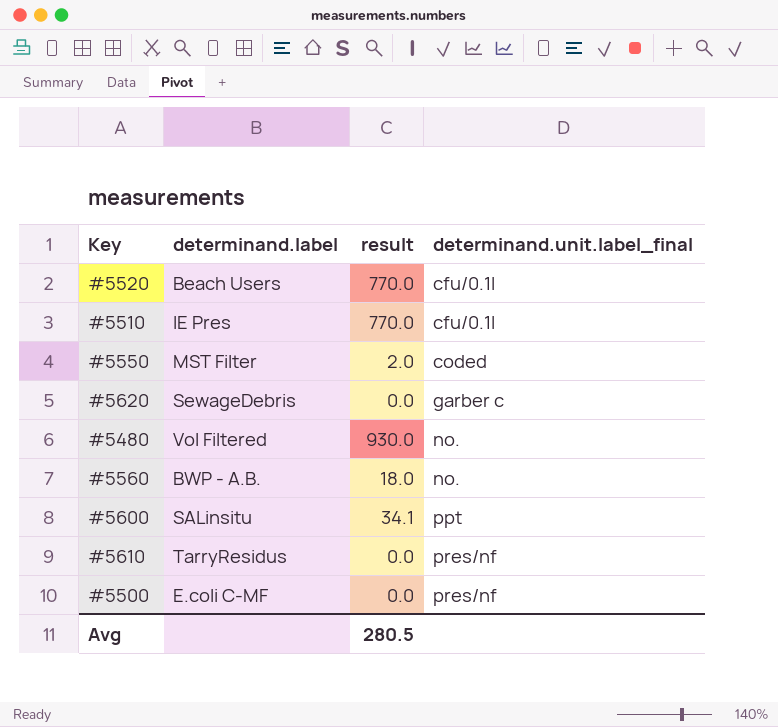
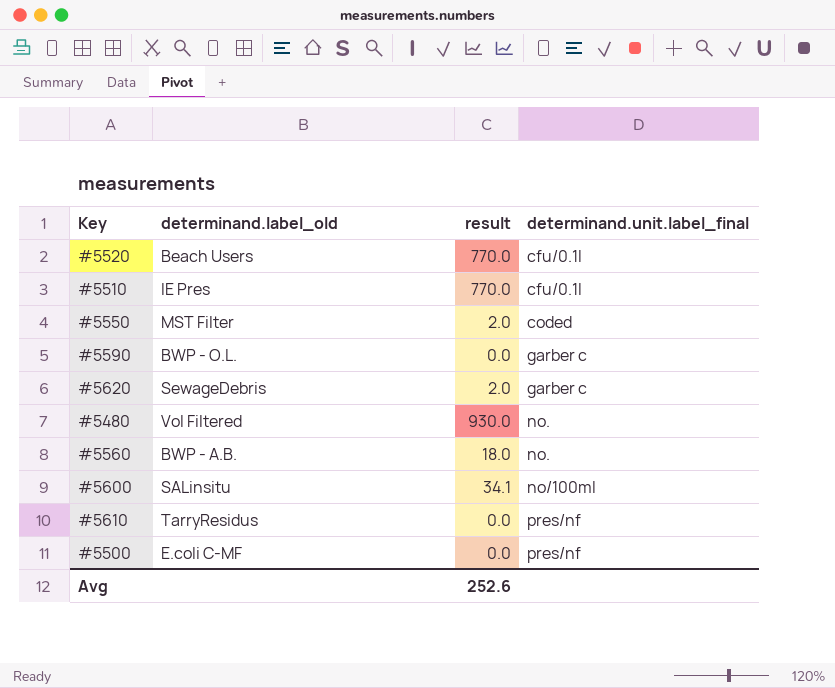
column name: determinand.label -> determinand.label_old
row #5590: none -> BWP - O.L. | 0.0 | garber c
#5620 | result: 0.0 -> 2.0
#5600 | determinand.unit.label_final: ppt -> no/100ml
Avg | result: 280.5 -> 252.6

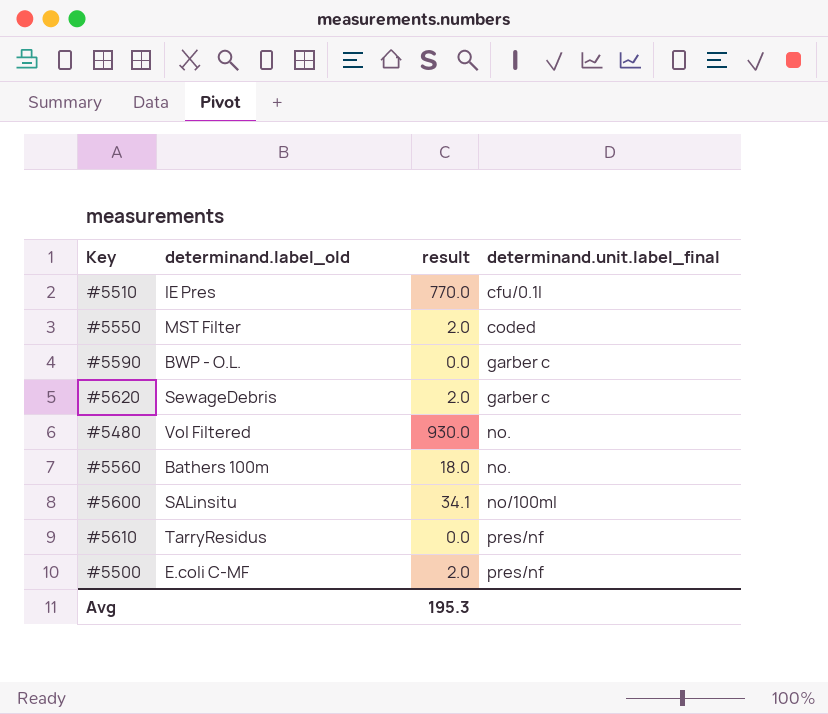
row #5520: Beach Users | 770.0 | cfu/0.1l -> none
#5560 | determinand.label_old: BWP - A.B. -> Bathers 100m
#5500 | result: 0.0 -> 2.0
Avg | result: 252.6 -> 195.3

